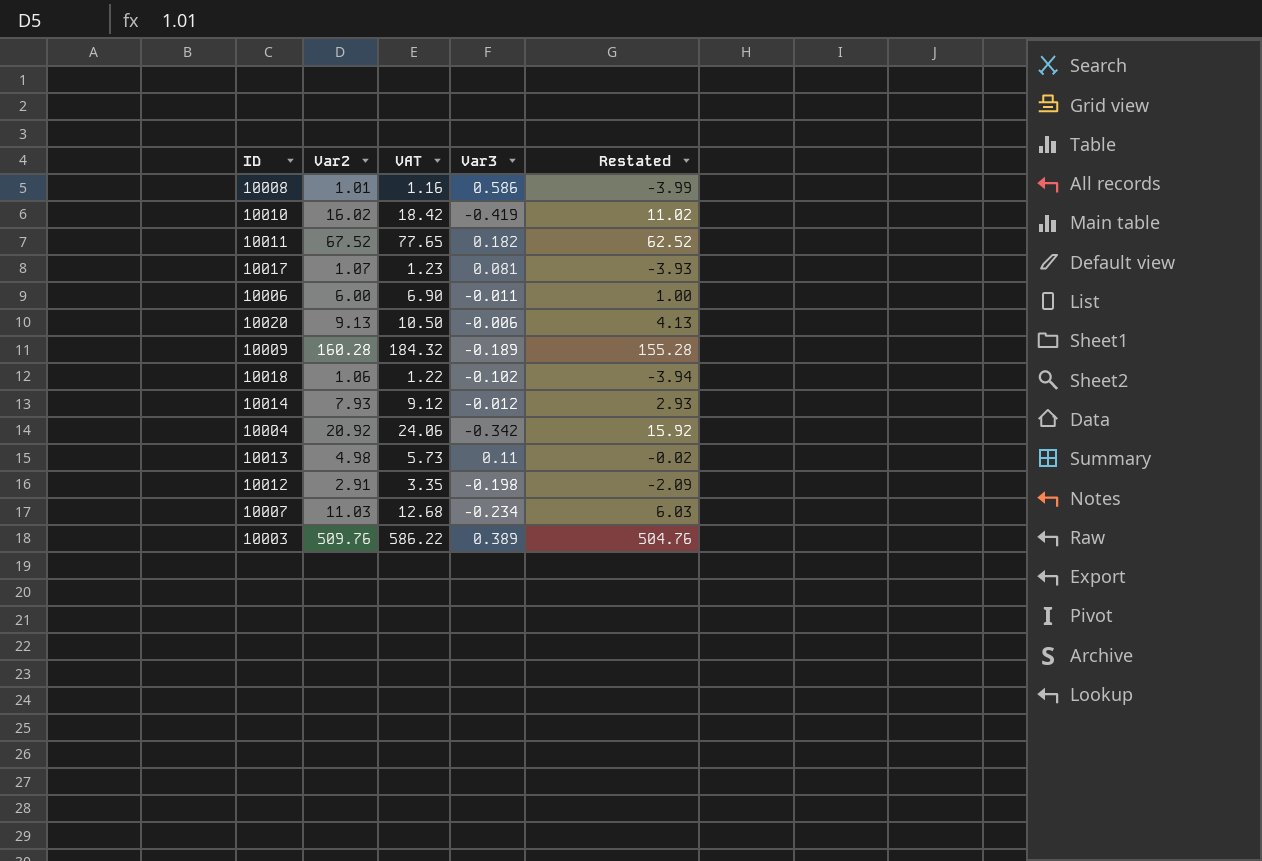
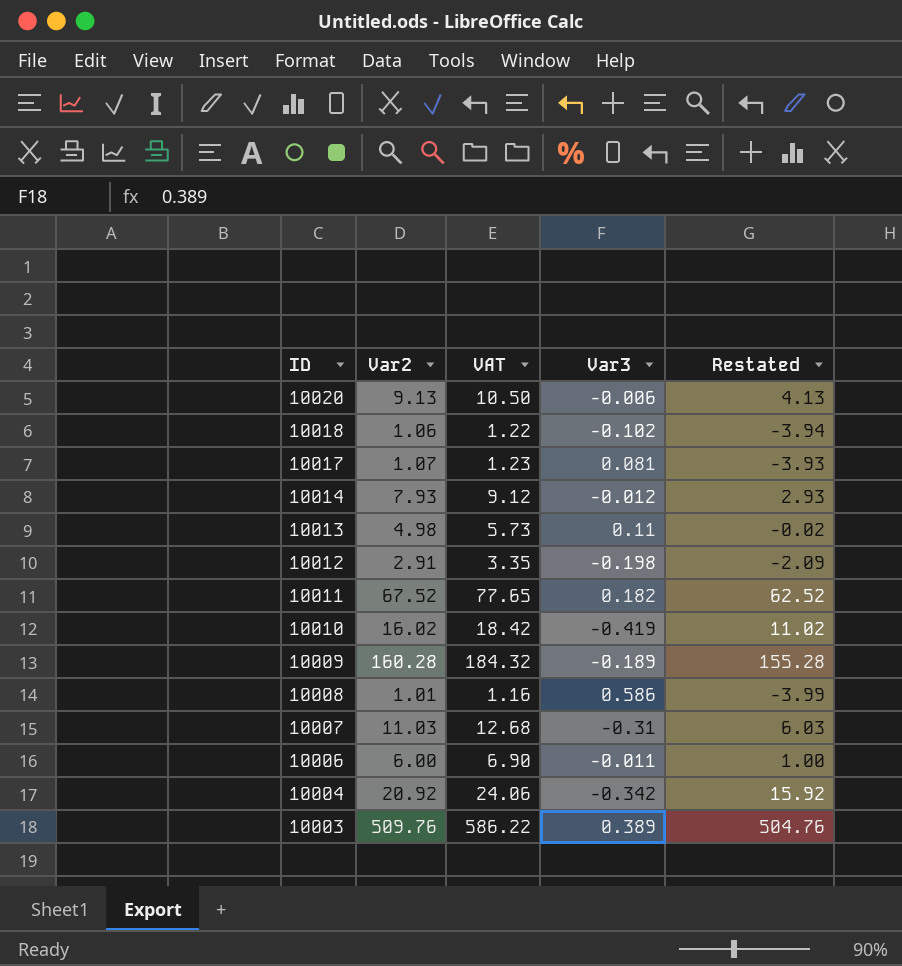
row order: none -> ID descending
10007 | Var3: -0.234 -> -0.31

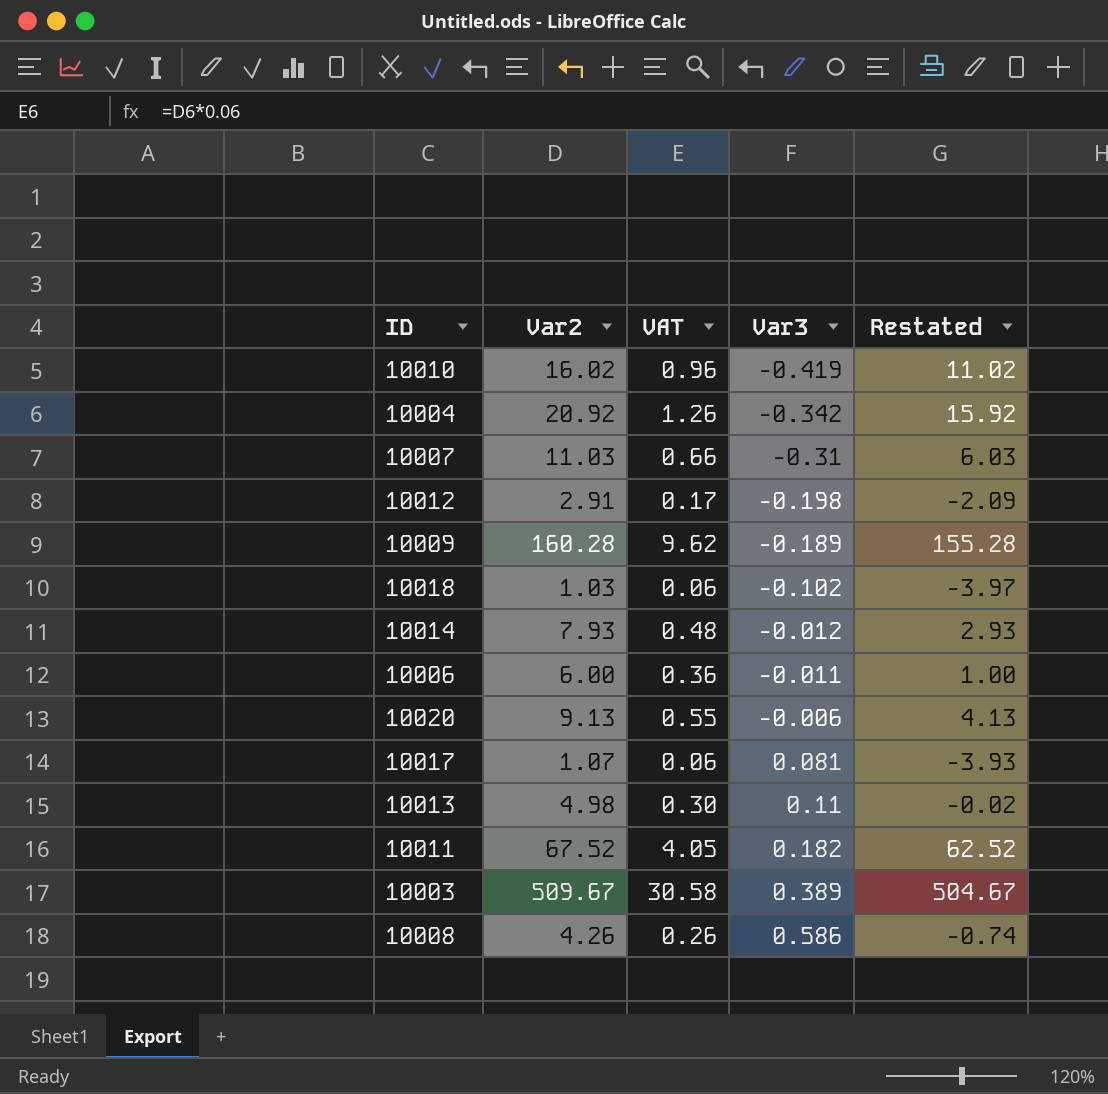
row order: ID descending -> Var3 ascending
column VAT | formula: [Var2] * 1.15 -> [Var2] * 0.06
10018 | Var2: 1.06 -> 1.03
10018 | Restated: -3.94 -> -3.97
10003 | Var2: 509.76 -> 509.67
10003 | Restated: 504.76 -> 504.67
10008 | Var2: 1.01 -> 4.26
10008 | Restated: -3.99 -> -0.74

